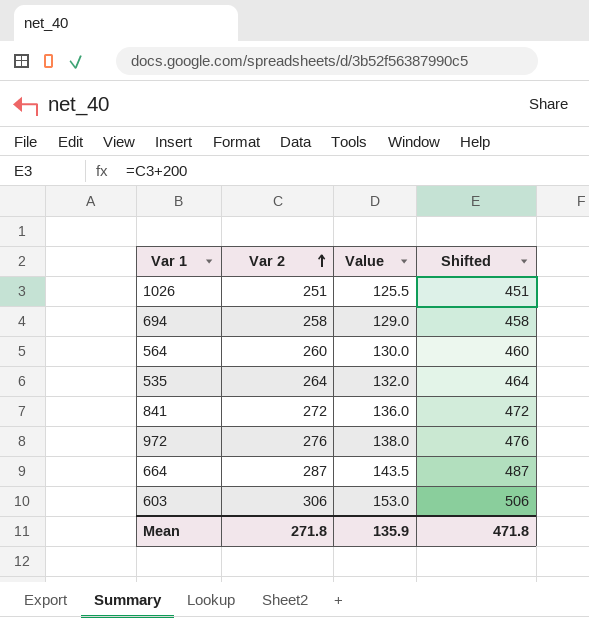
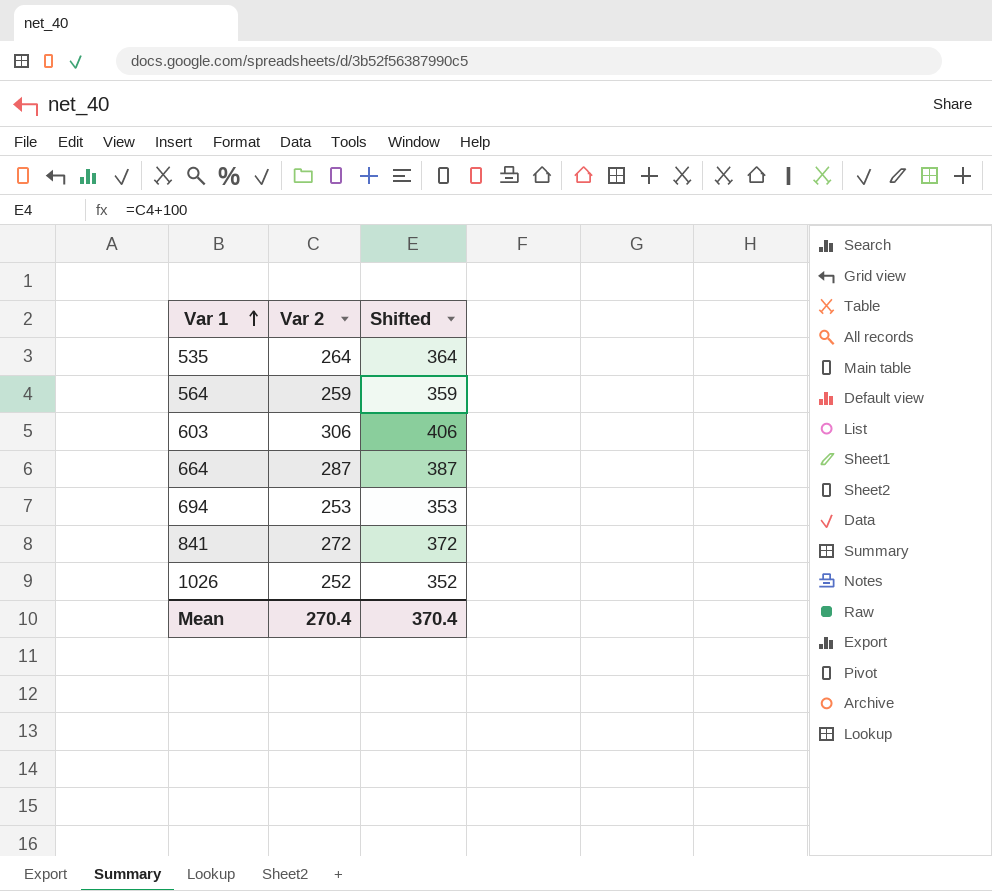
row order: Var 2 ascending -> Var 1 ascending
column Value | formula: [Var 2] * 0.5 -> none
column Shifted | formula: [Var 2] + 200 -> [Var 2] + 100
row 972: 276 | 138.0 | 476 -> none
564 | Var 2: 260 -> 259
694 | Var 2: 258 -> 253
1026 | Var 2: 251 -> 252
Mean | Var 2: 271.8 -> 270.4
Mean | Shifted: 471.8 -> 370.4

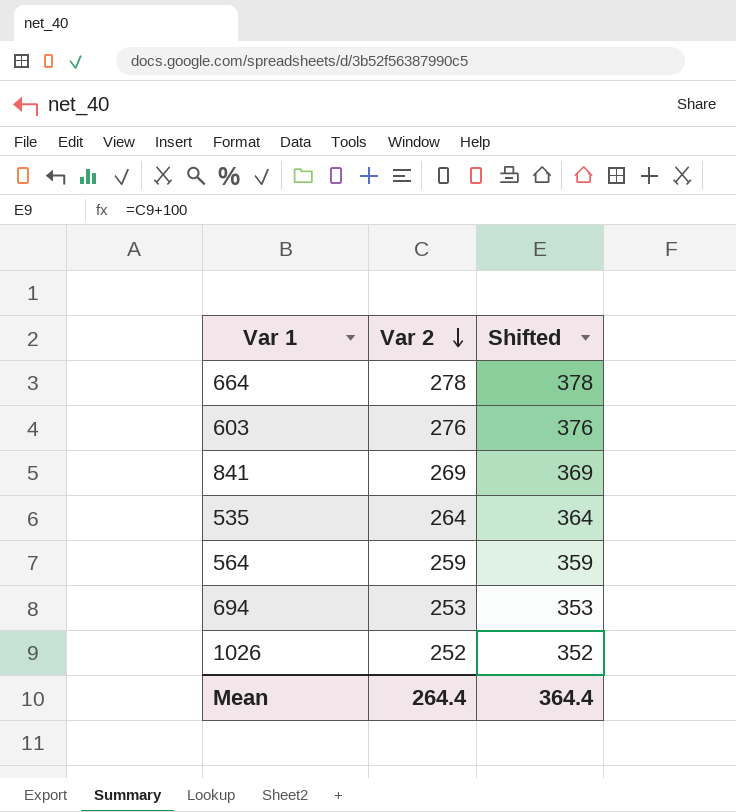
row order: Var 1 ascending -> Var 2 descending
664 | Var 2: 287 -> 278
664 | Shifted: 387 -> 378
603 | Var 2: 306 -> 276
603 | Shifted: 406 -> 376
841 | Var 2: 272 -> 269
841 | Shifted: 372 -> 369
Mean | Var 2: 270.4 -> 264.4
Mean | Shifted: 370.4 -> 364.4

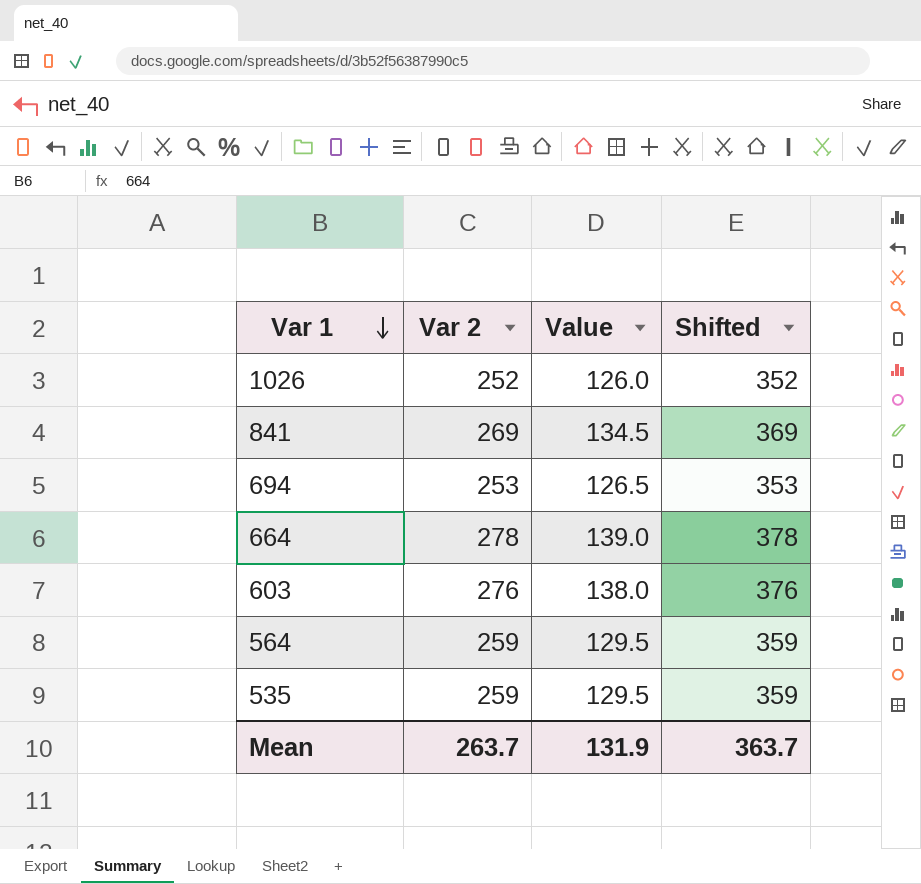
row order: Var 2 descending -> Var 1 descending
column Value | formula: none -> [Var 2] * 0.5
535 | Var 2: 264 -> 259
535 | Shifted: 364 -> 359
Mean | Var 2: 264.4 -> 263.7
Mean | Shifted: 364.4 -> 363.7

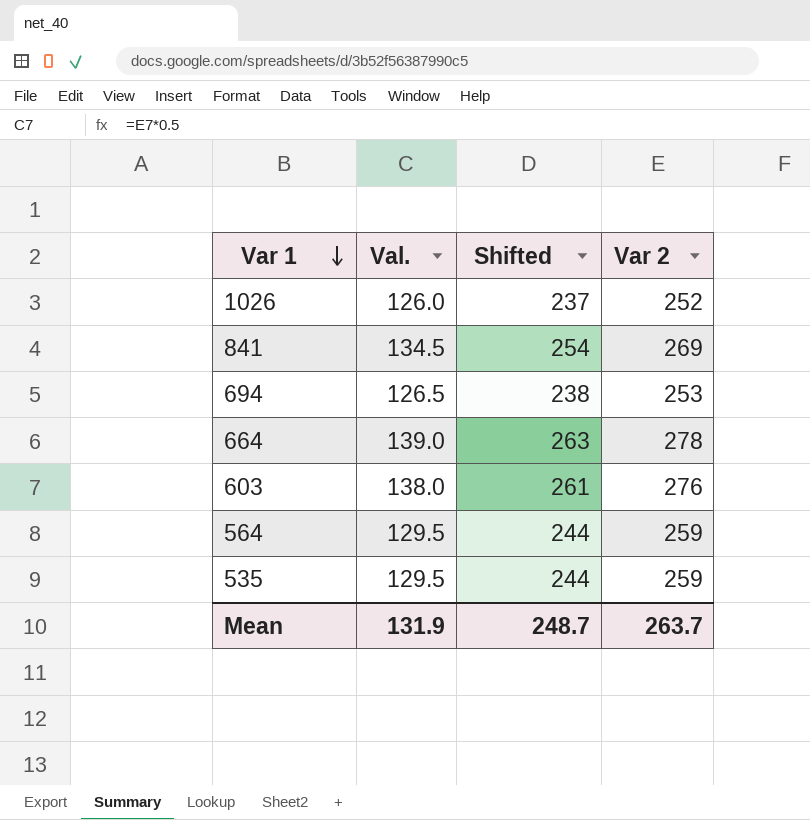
column name: Value -> Val.
column Shifted | formula: [Var 2] + 100 -> [Var 2] - 15
column Var 2 | position: 2 -> 4
Mean | Shifted: 363.7 -> 248.7

